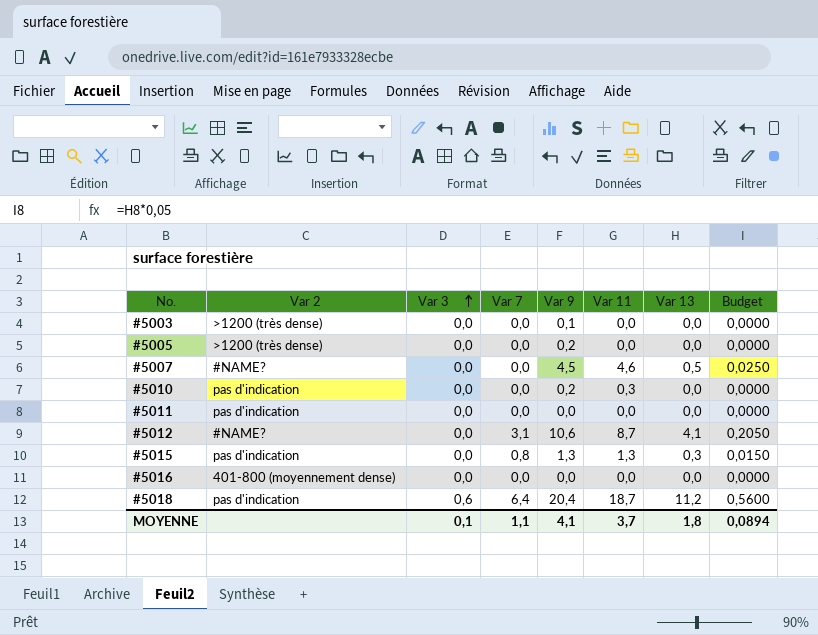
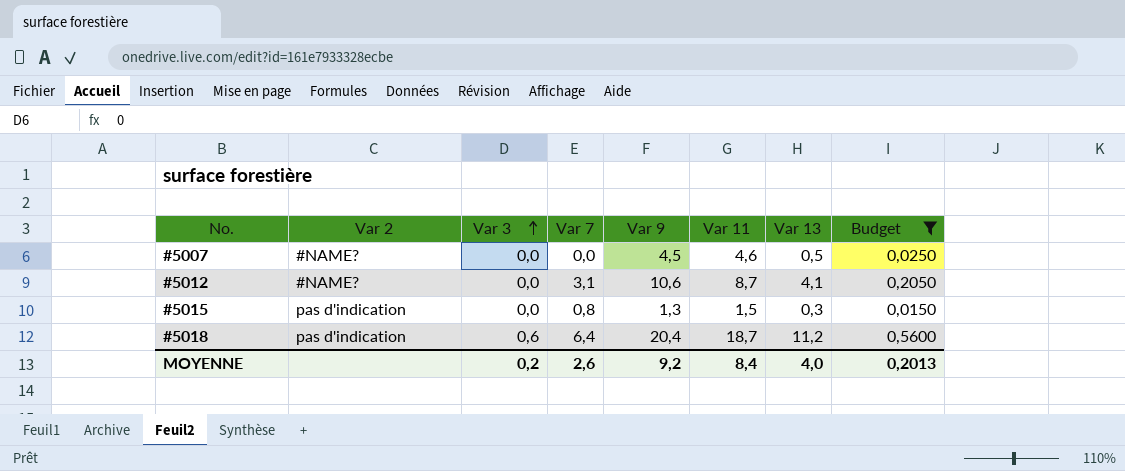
filter: none -> Budget != 0,0000
#5015 | Var 11: 1,3 -> 1,5
MOYENNE | Var 3: 0,1 -> 0,2
MOYENNE | Var 7: 1,1 -> 2,6
MOYENNE | Var 9: 4,1 -> 9,2
MOYENNE | Var 11: 3,7 -> 8,4
MOYENNE | Var 13: 1,8 -> 4,0
MOYENNE | Budget: 0,0894 -> 0,2013

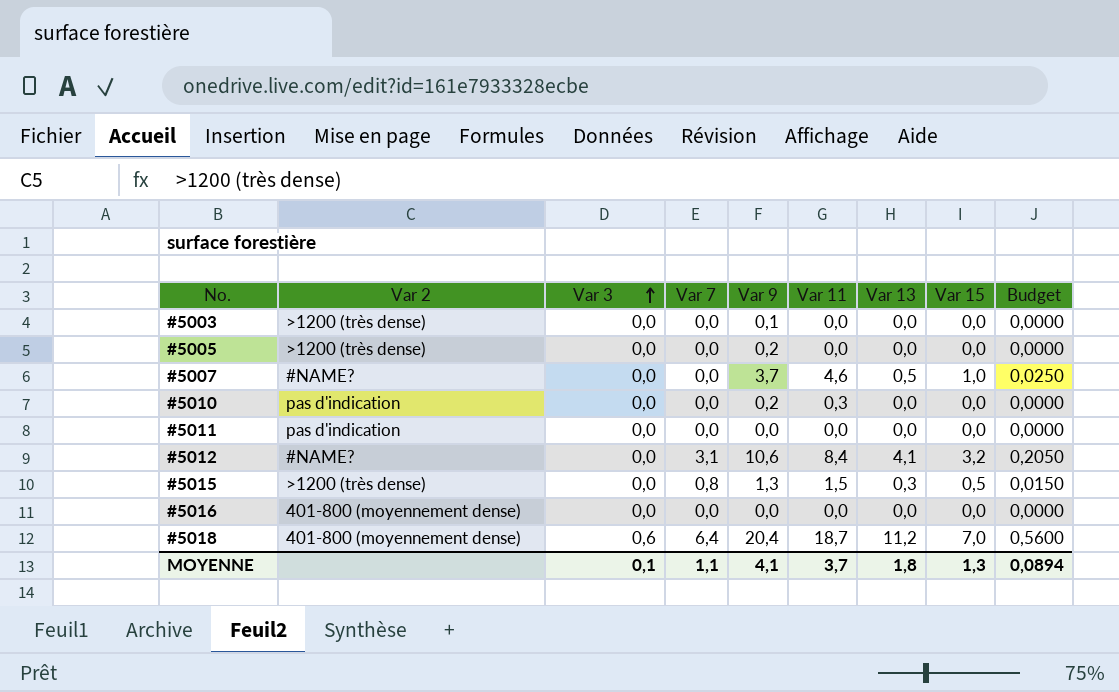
filter: Budget != 0,0000 -> none
column Var 15 | position: none -> 8
#5007 | Var 9: 4,5 -> 3,7
#5012 | Var 11: 8,7 -> 8,4
#5015 | Var 2: pas d'indication -> >1200 (très dense)
#5018 | Var 2: pas d'indication -> 401-800 (moyennement dense)
MOYENNE | Var 3: 0,2 -> 0,1
MOYENNE | Var 7: 2,6 -> 1,1
MOYENNE | Var 9: 9,2 -> 4,1
MOYENNE | Var 11: 8,4 -> 3,7
MOYENNE | Var 13: 4,0 -> 1,8
MOYENNE | Budget: 0,2013 -> 0,0894

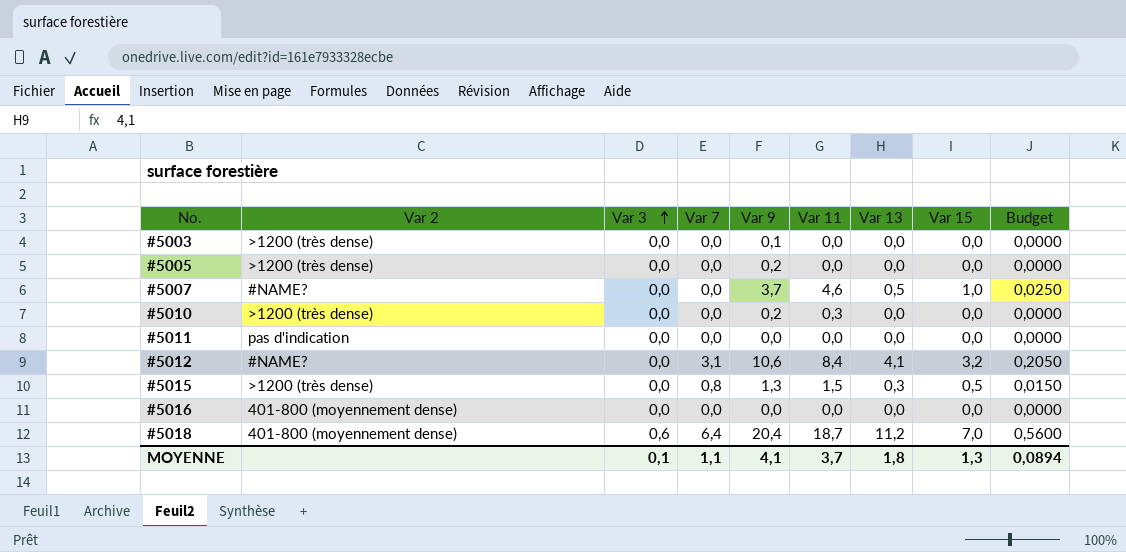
#5010 | Var 2: pas d'indication -> >1200 (très dense)

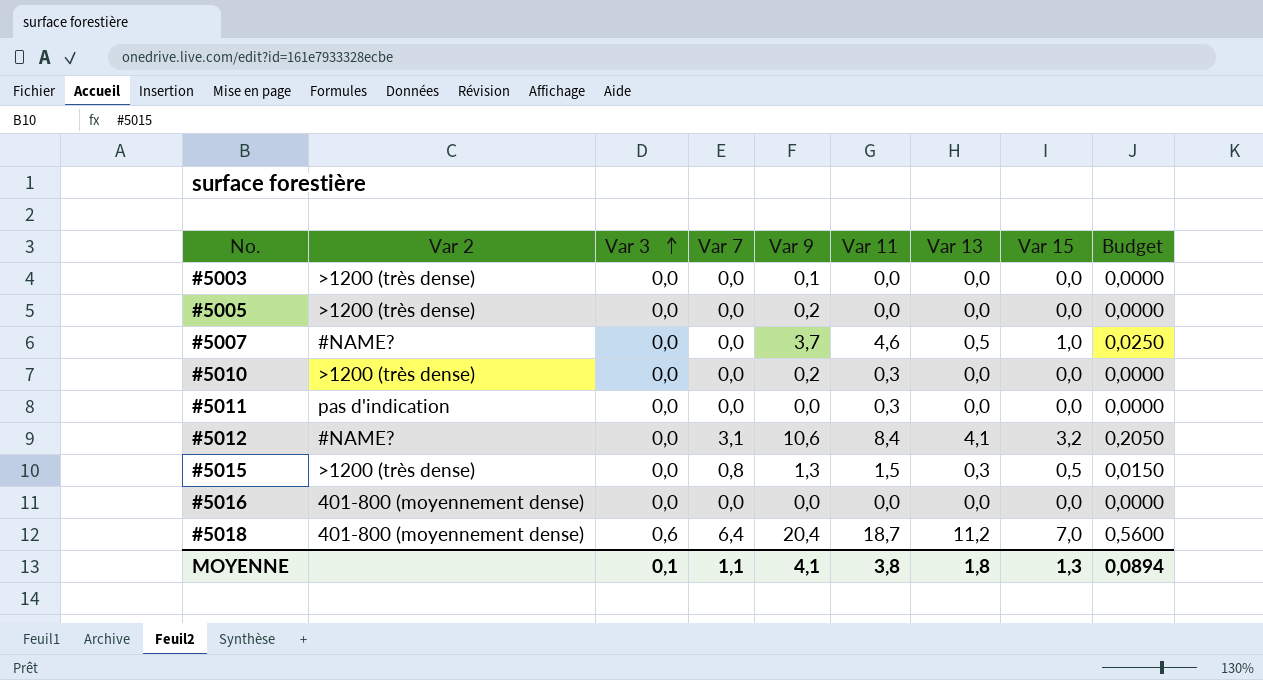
#5011 | Var 11: 0,0 -> 0,3
MOYENNE | Var 11: 3,7 -> 3,8

